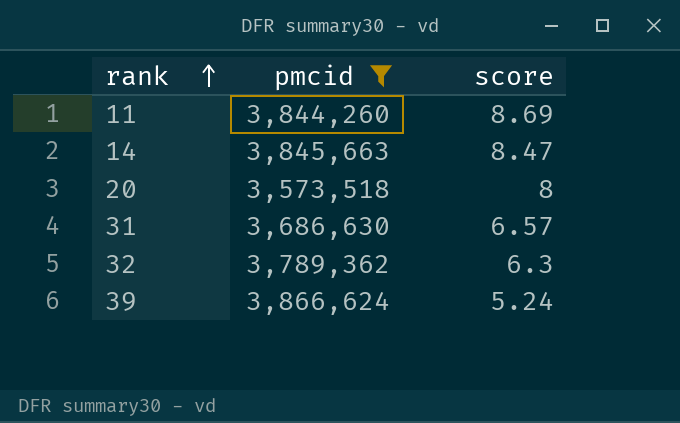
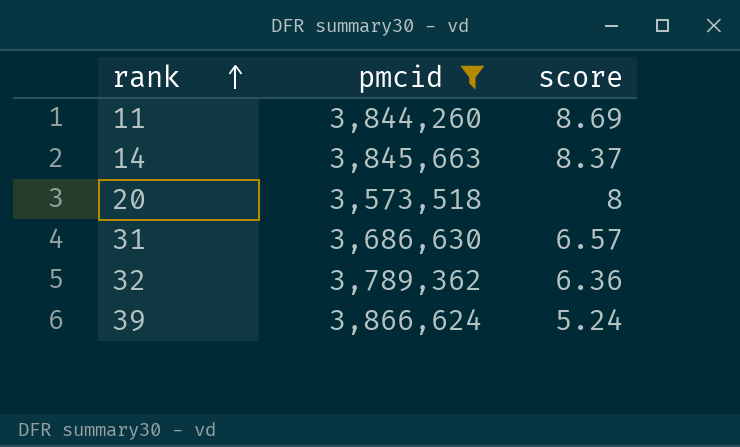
14 | score: 8.47 -> 8.37
32 | score: 6.3 -> 6.36

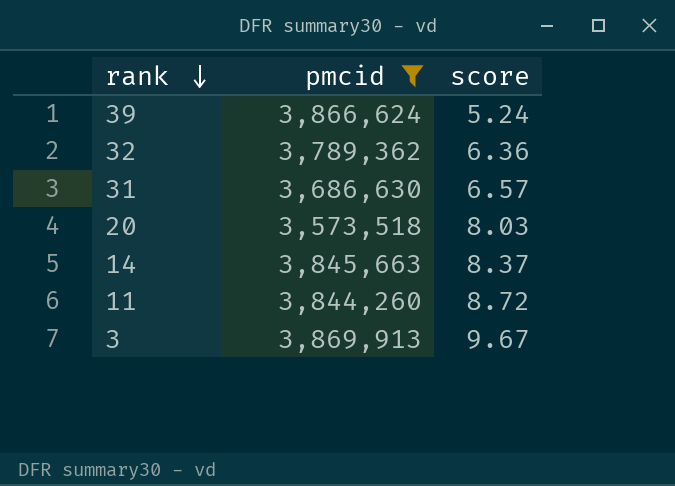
row order: rank ascending -> rank descending
20 | score: 8 -> 8.03
11 | score: 8.69 -> 8.72
row 3: none -> 3,869,913 | 9.67

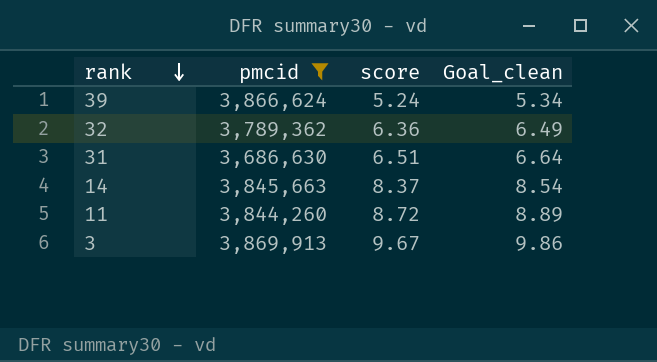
column Goal_clean | formula: none -> [score] * 1.02
row 20: 3,573,518 | 8.03 -> none
31 | score: 6.57 -> 6.51

